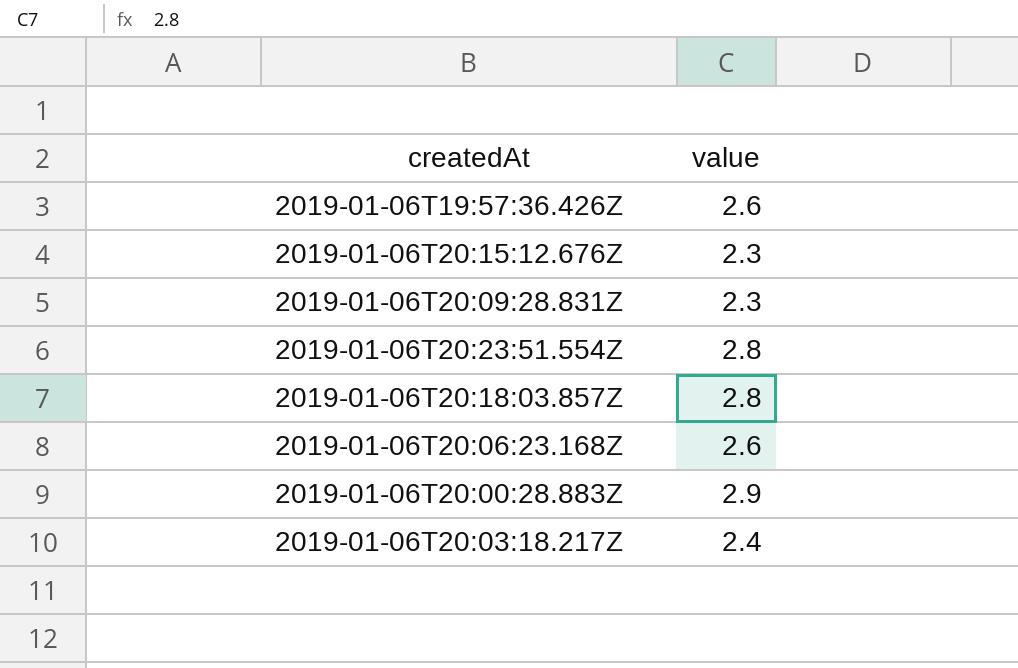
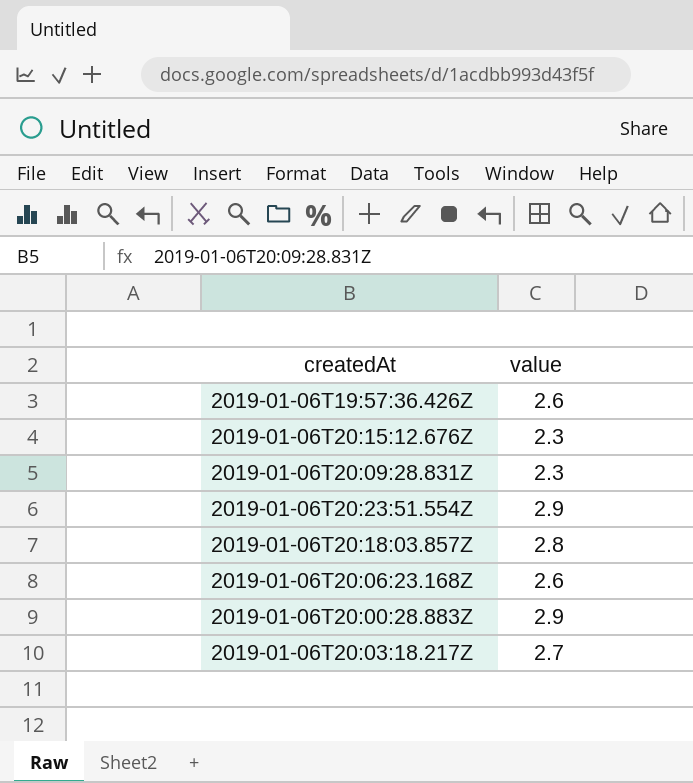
2019-01-06T20:23:51.554Z | value: 2.8 -> 2.9
2019-01-06T20:03:18.217Z | value: 2.4 -> 2.7

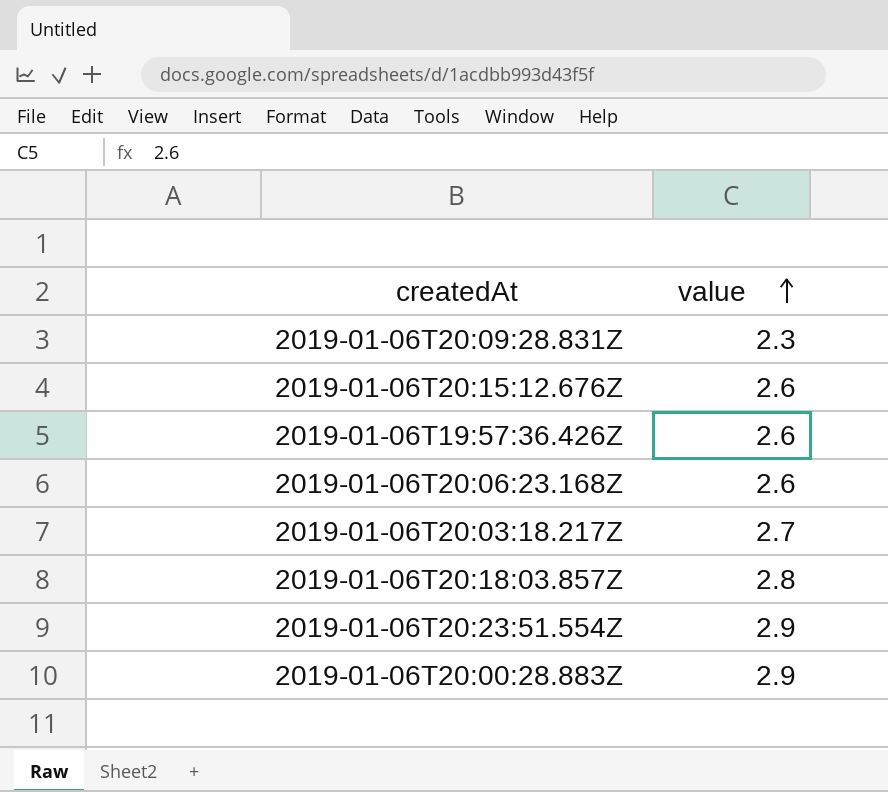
row order: none -> value ascending
2019-01-06T20:15:12.676Z | value: 2.3 -> 2.6

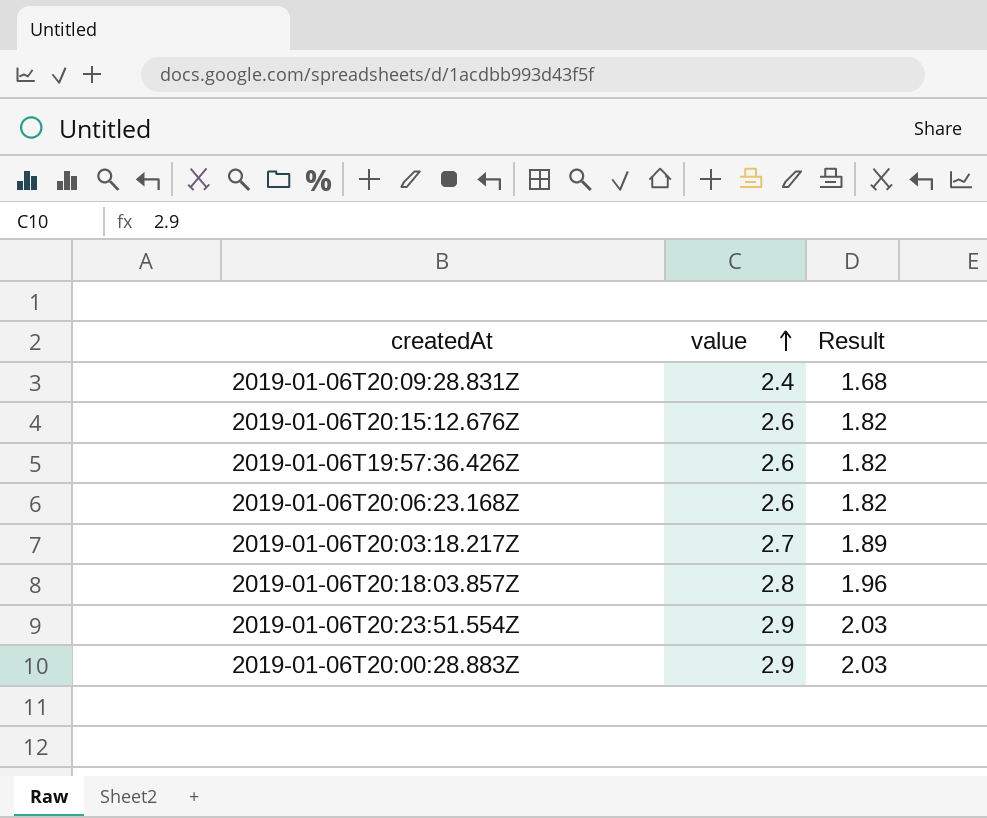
column Result | formula: none -> [value] * 0.7
2019-01-06T20:09:28.831Z | value: 2.3 -> 2.4

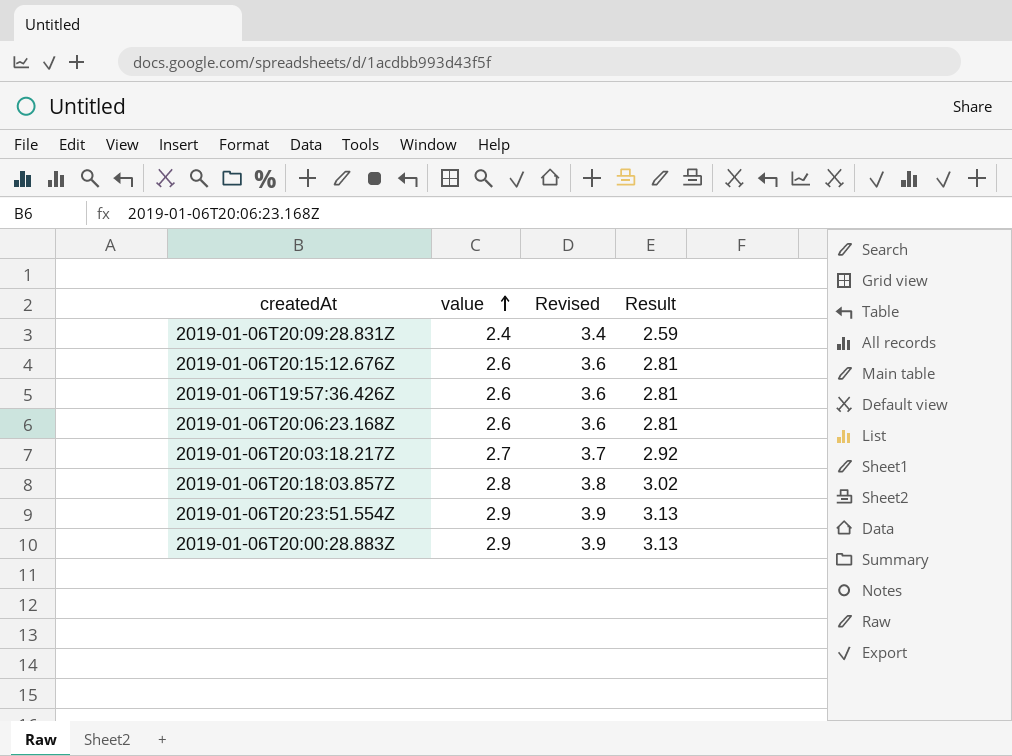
column Revised | formula: none -> [value] + 1
column Result | formula: [value] * 0.7 -> [value] * 1.08

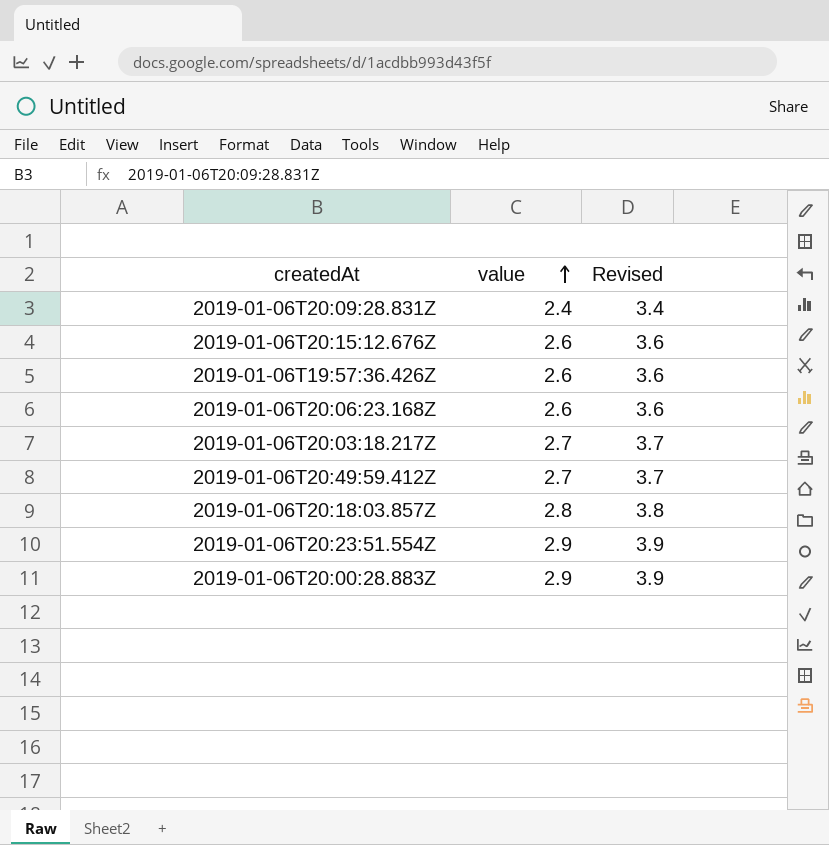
column Result | formula: [value] * 1.08 -> none
row 2019-01-06T20:49:59.412Z: none -> 2.7 | 3.7

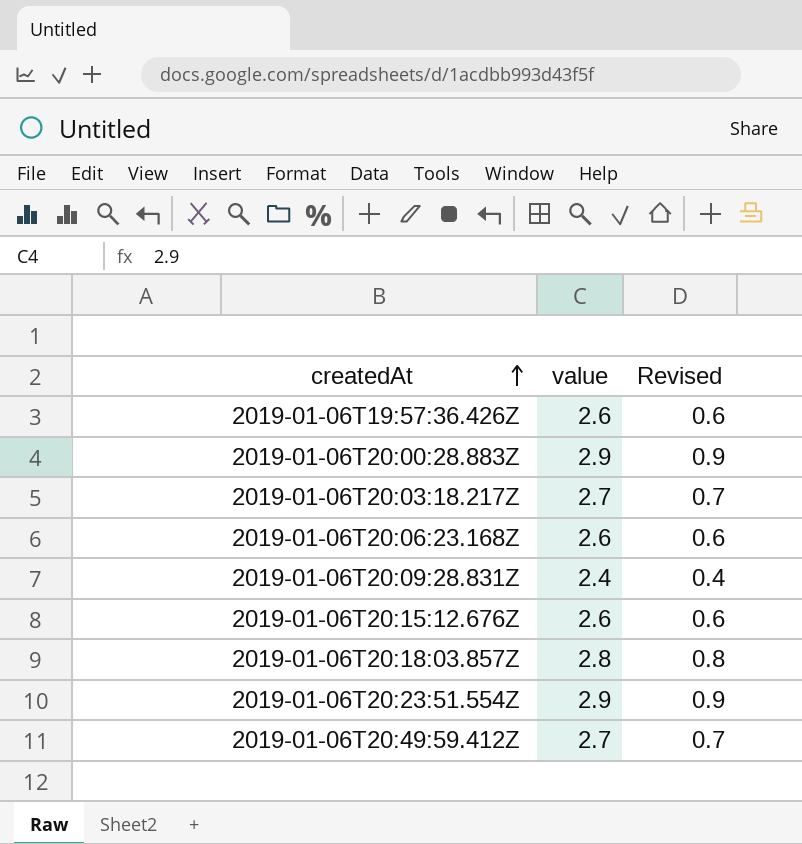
row order: value ascending -> createdAt ascending
column Revised | formula: [value] + 1 -> [value] - 2

